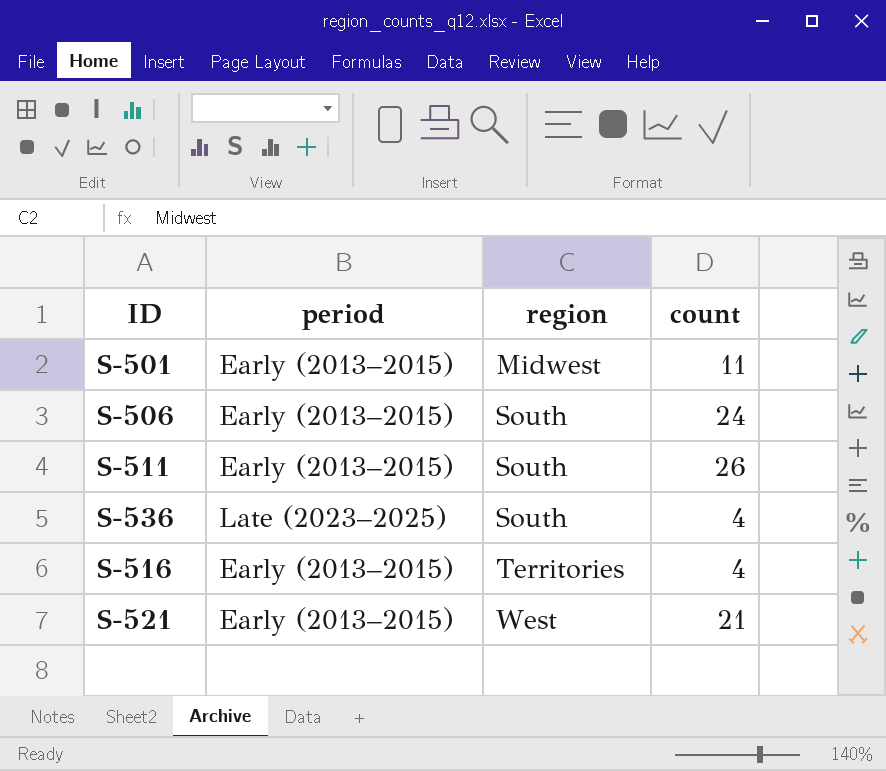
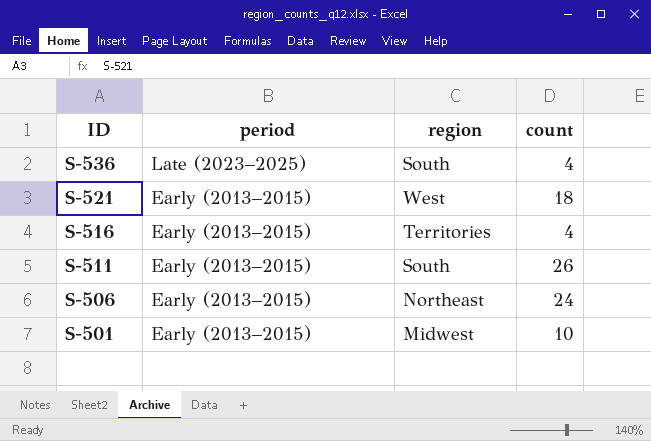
row order: region ascending -> ID descending
S-521 | count: 21 -> 18
S-506 | region: South -> Northeast
S-501 | count: 11 -> 10

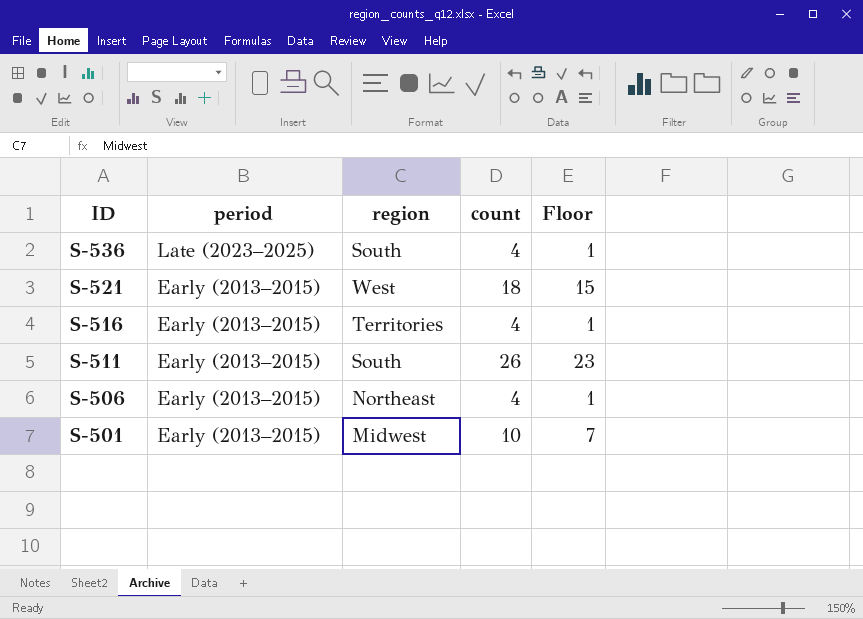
column Floor | formula: none -> [count] - 3
S-506 | count: 24 -> 4

